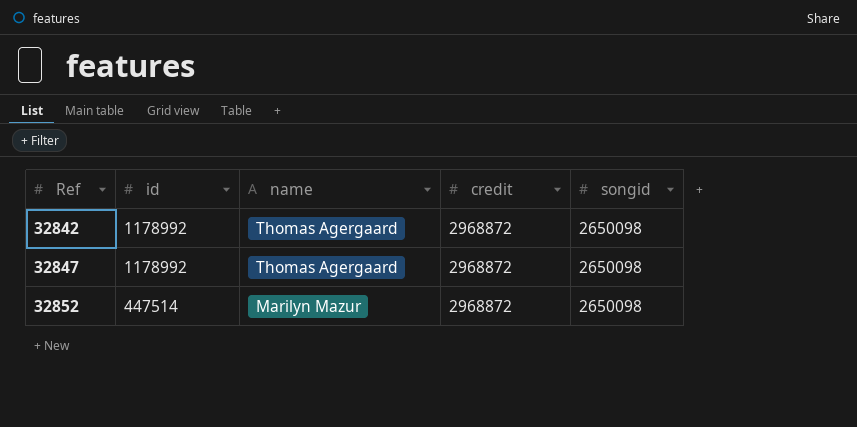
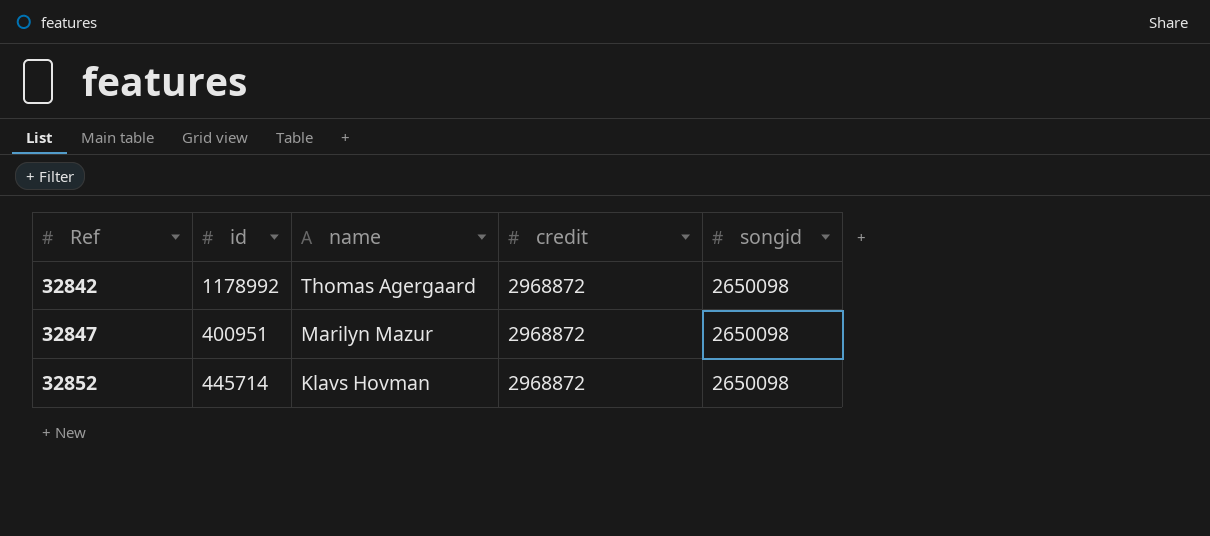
32847 | id: 1178992 -> 400951
32847 | name: Thomas Agergaard -> Marilyn Mazur
32852 | id: 447514 -> 445714
32852 | name: Marilyn Mazur -> Klavs Hovman

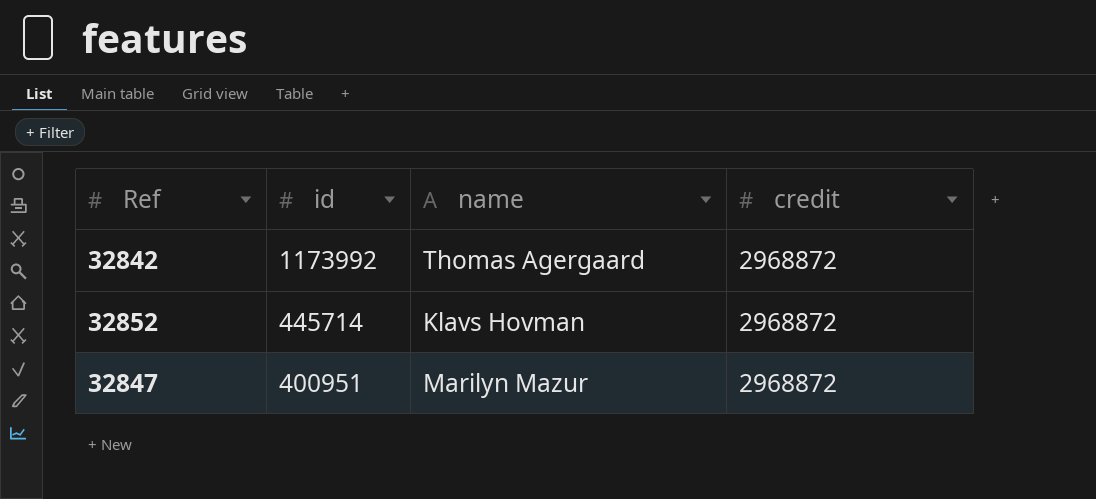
row order: Ref ascending -> id descending
column songid | position: 5 -> none
32842 | id: 1178992 -> 1173992

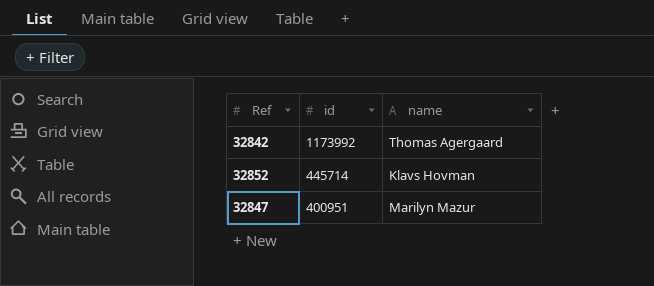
column credit | position: 4 -> none

